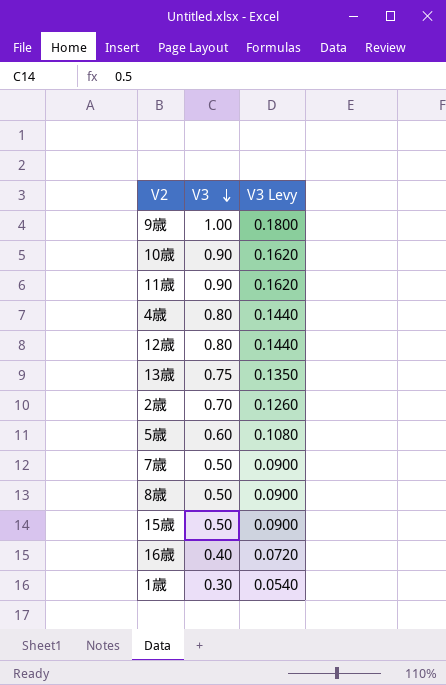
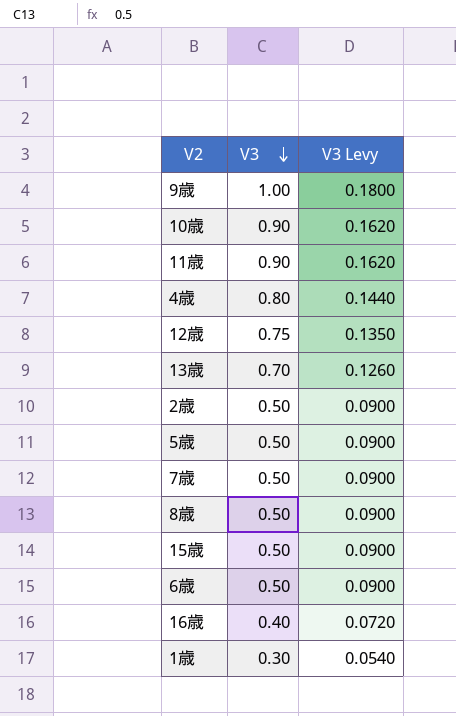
12歳 | V3: 0.80 -> 0.75
12歳 | V3 Levy: 0.1440 -> 0.1350
13歳 | V3: 0.75 -> 0.70
13歳 | V3 Levy: 0.1350 -> 0.1260
2歳 | V3: 0.70 -> 0.50
2歳 | V3 Levy: 0.1260 -> 0.0900
5歳 | V3: 0.60 -> 0.50
5歳 | V3 Levy: 0.1080 -> 0.0900
row 6歳: none -> 0.50 | 0.0900

